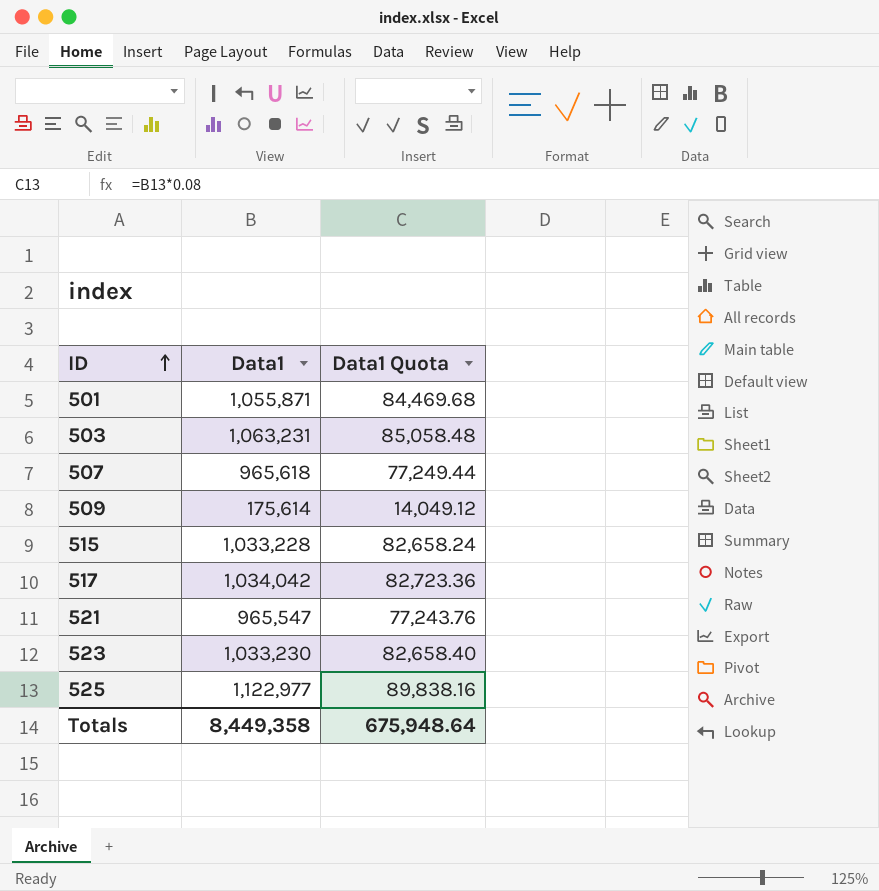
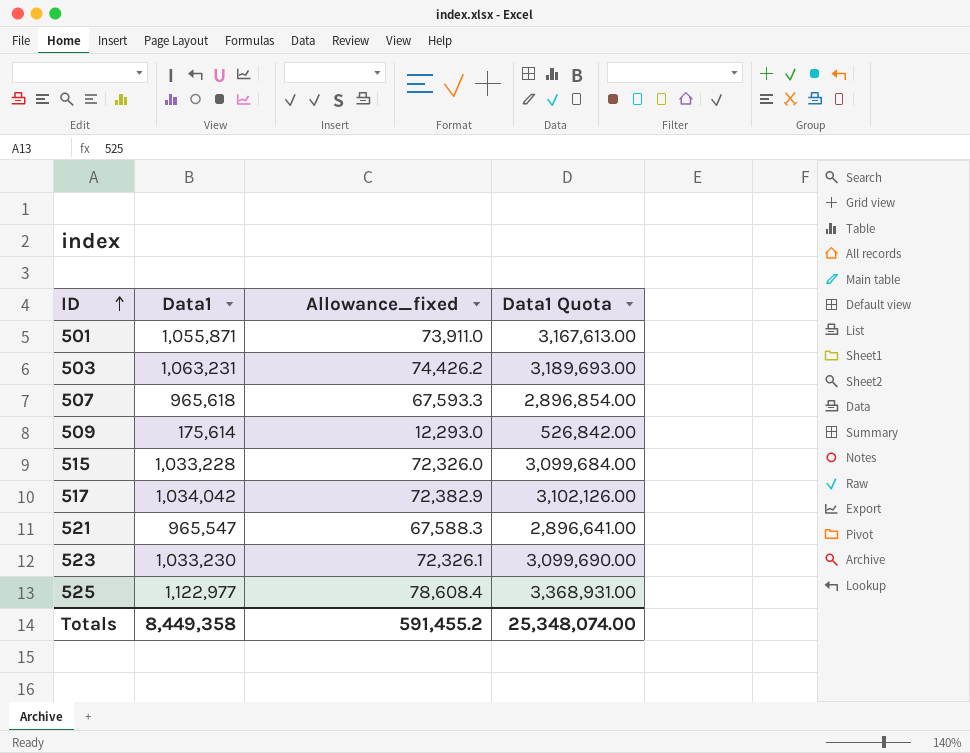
column Allowance_fixed | formula: none -> [Data1] * 0.07
column Data1 Quota | formula: [Data1] * 0.08 -> [Data1] * 3
Totals | Data1 Quota: 675,948.64 -> 25,348,074.00

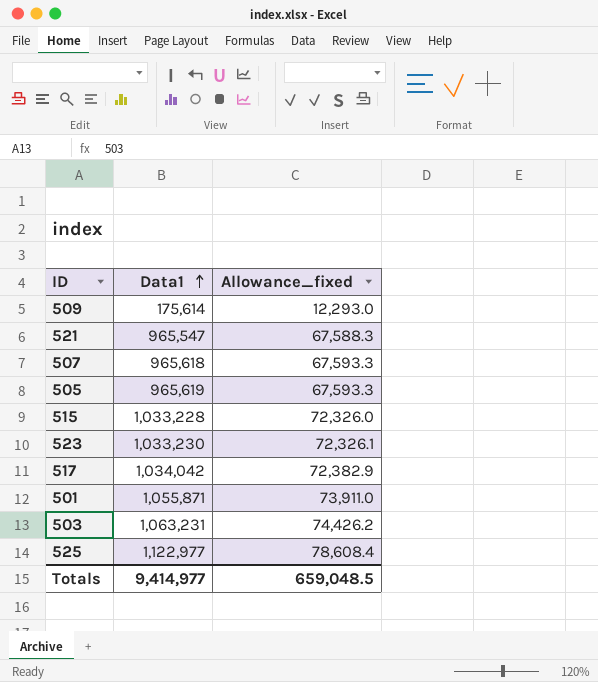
row order: ID ascending -> Data1 ascending
column Data1 Quota | formula: [Data1] * 3 -> none
row 505: none -> 965,619 | 67,593.3
Totals | Data1: 8,449,358 -> 9,414,977
Totals | Allowance_fixed: 591,455.2 -> 659,048.5

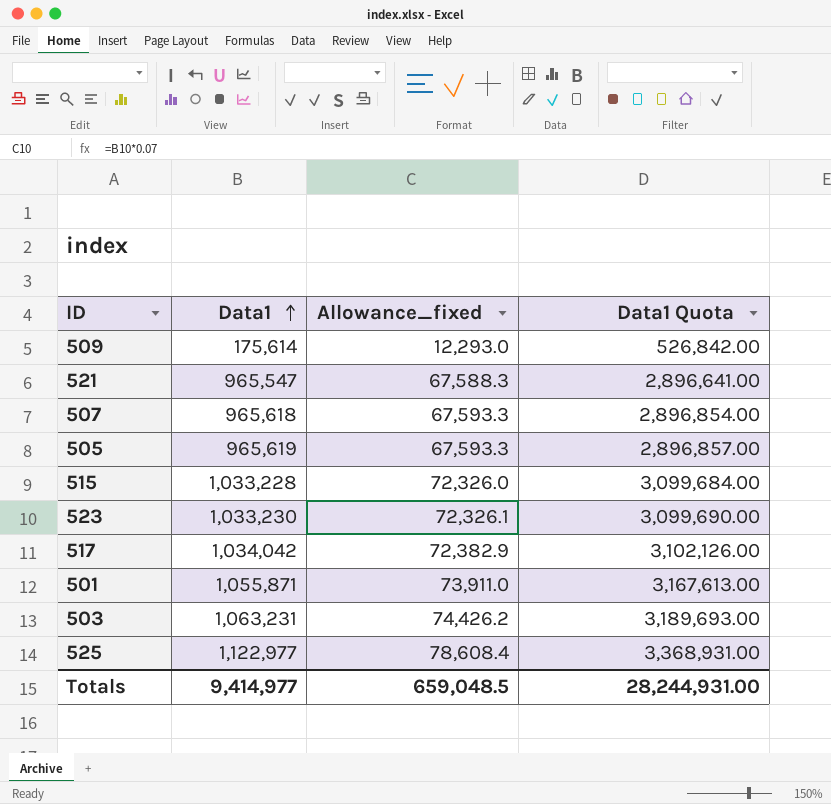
column Data1 Quota | formula: none -> [Data1] * 3

